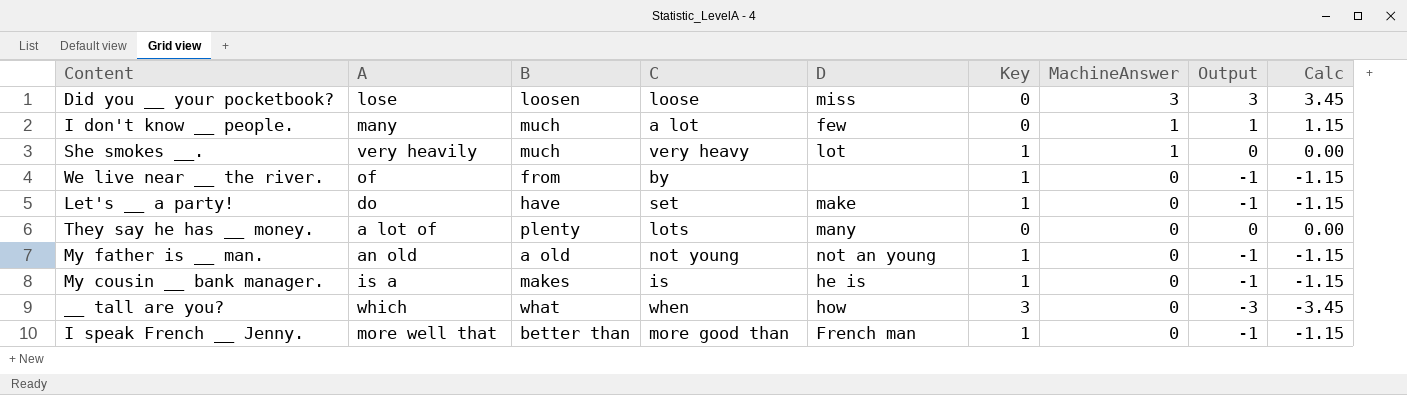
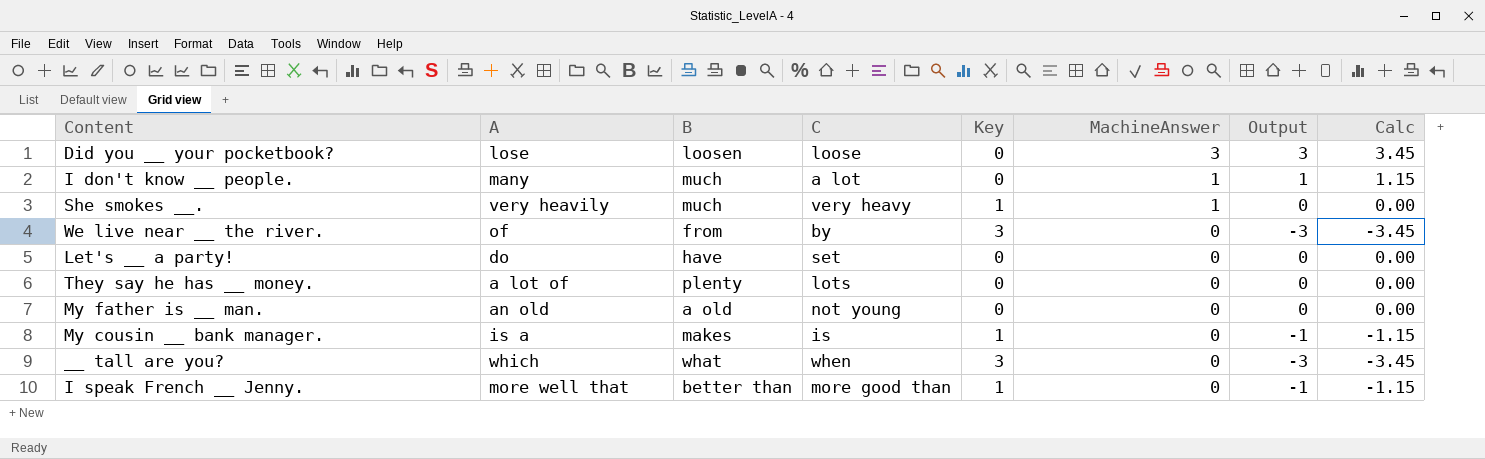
column D | position: 5 -> none
We live near __ the river. | Key: 1 -> 3
We live near __ the river. | Output: -1 -> -3
We live near __ the river. | Calc: -1.15 -> -3.45
Let's __ a party! | Key: 1 -> 0
Let's __ a party! | Output: -1 -> 0
Let's __ a party! | Calc: -1.15 -> 0.00
My father is __ man. | Key: 1 -> 0
My father is __ man. | Output: -1 -> 0
My father is __ man. | Calc: -1.15 -> 0.00

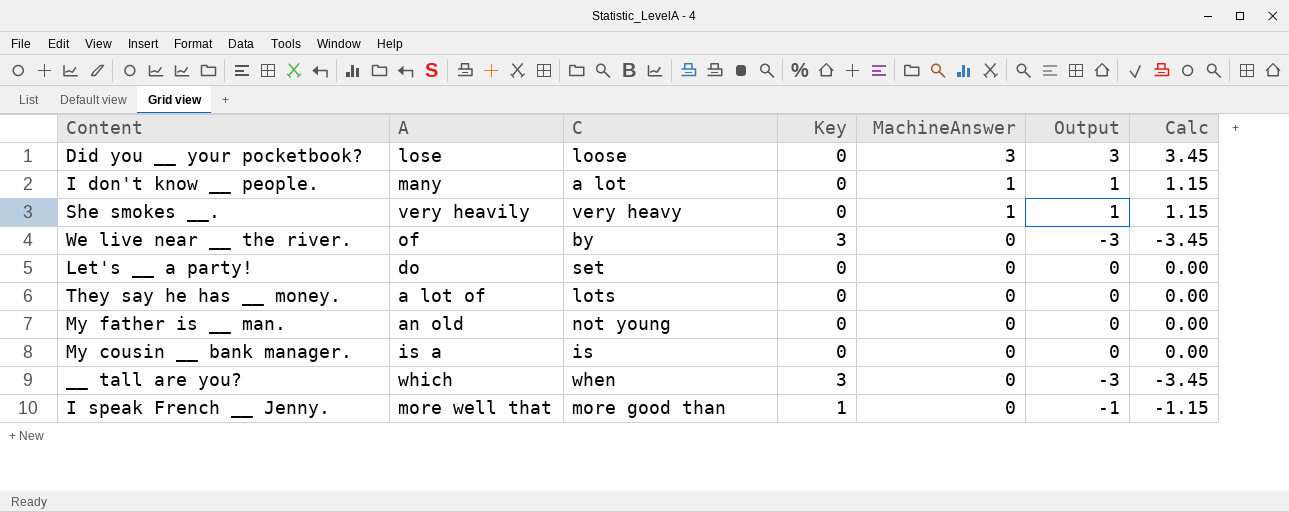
column B | position: 3 -> none
She smokes __. | Key: 1 -> 0
She smokes __. | Output: 0 -> 1
She smokes __. | Calc: 0.00 -> 1.15
My cousin __ bank manager. | Key: 1 -> 0
My cousin __ bank manager. | Output: -1 -> 0
My cousin __ bank manager. | Calc: -1.15 -> 0.00

